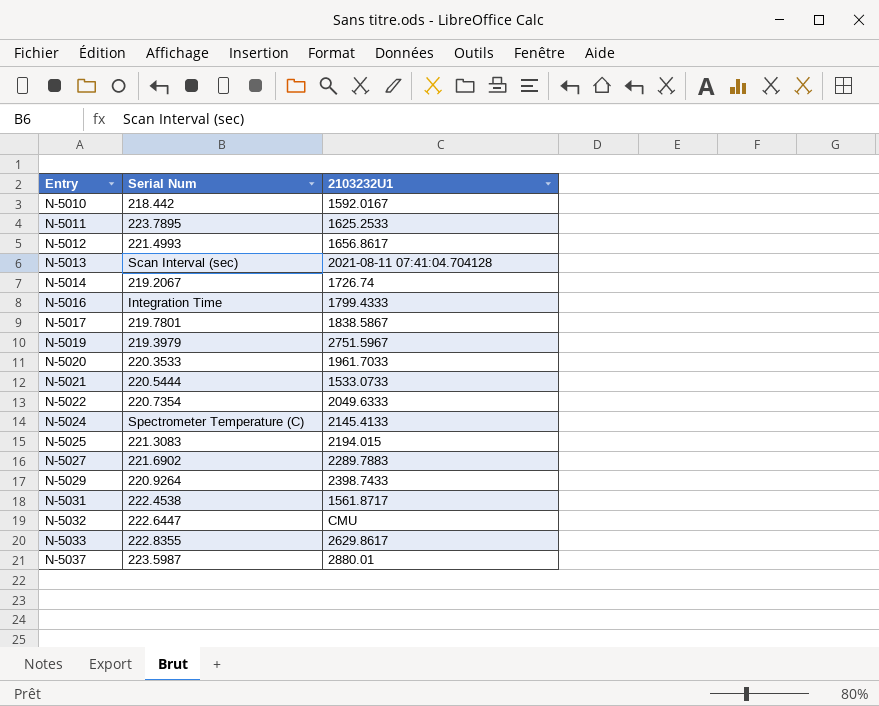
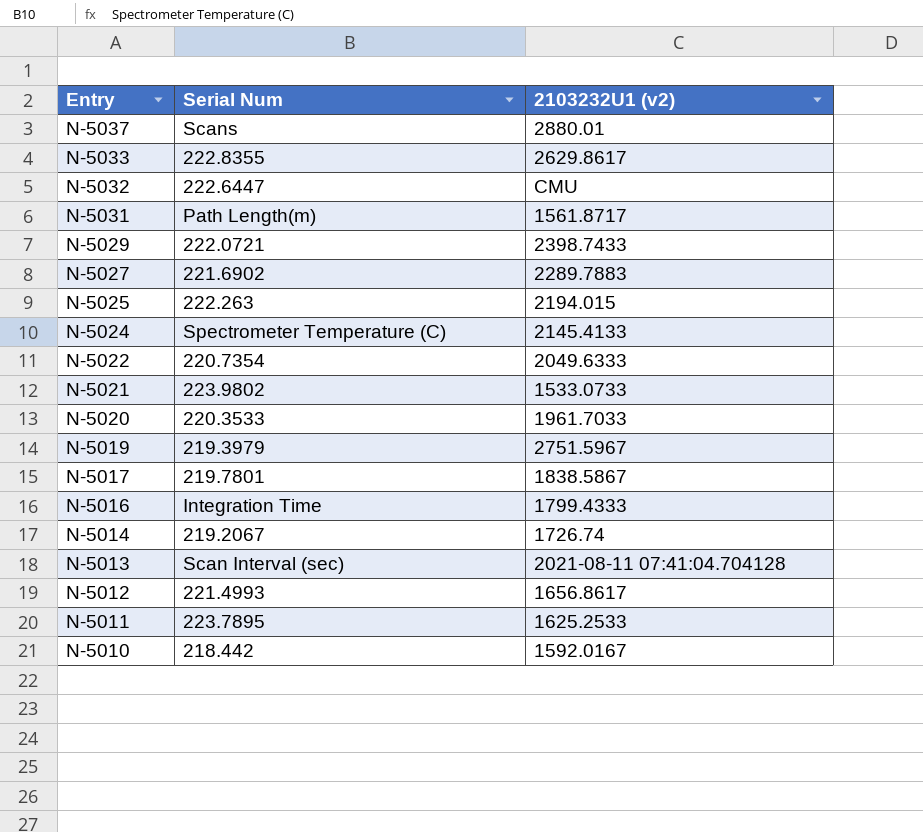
row order: Entry ascending -> Entry descending
column name: 2103232U1 -> 2103232U1 (v2)
N-5037 | Serial Num: 223.5987 -> Scans
N-5031 | Serial Num: 222.4538 -> Path Length(m)
N-5029 | Serial Num: 220.9264 -> 222.0721
N-5025 | Serial Num: 221.3083 -> 222.263
N-5021 | Serial Num: 220.5444 -> 223.9802

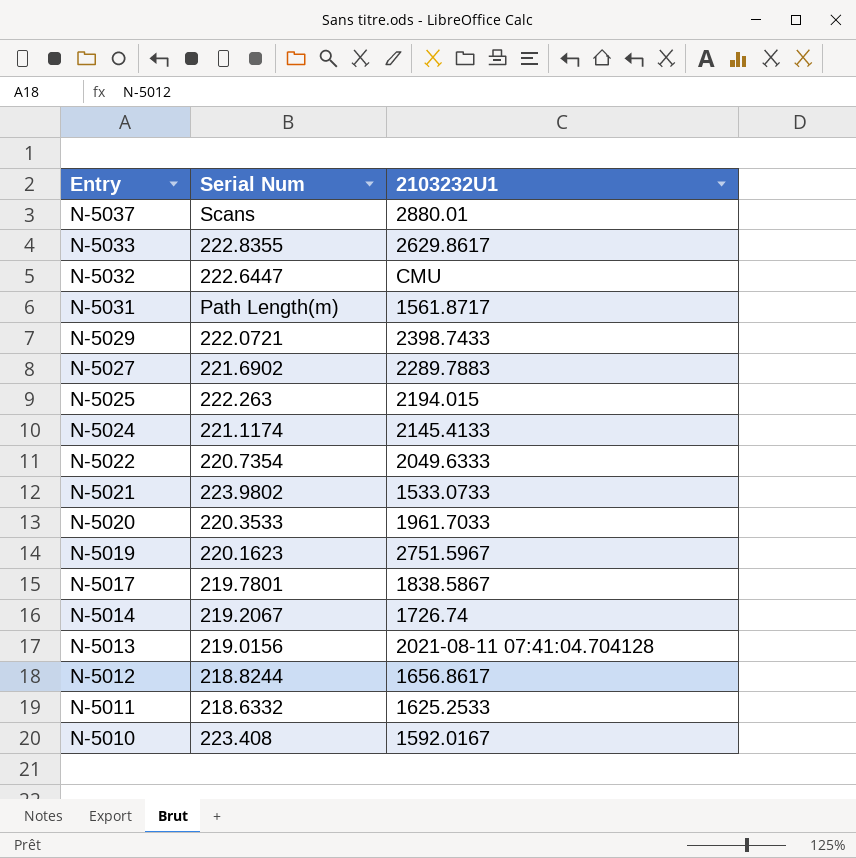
column name: 2103232U1 (v2) -> 2103232U1
row N-5016: Integration Time | 1799.4333 -> none
N-5024 | Serial Num: Spectrometer Temperature (C) -> 221.1174
N-5019 | Serial Num: 219.3979 -> 220.1623
N-5013 | Serial Num: Scan Interval (sec) -> 219.0156
N-5012 | Serial Num: 221.4993 -> 218.8244
N-5011 | Serial Num: 223.7895 -> 218.6332
N-5010 | Serial Num: 218.442 -> 223.408

